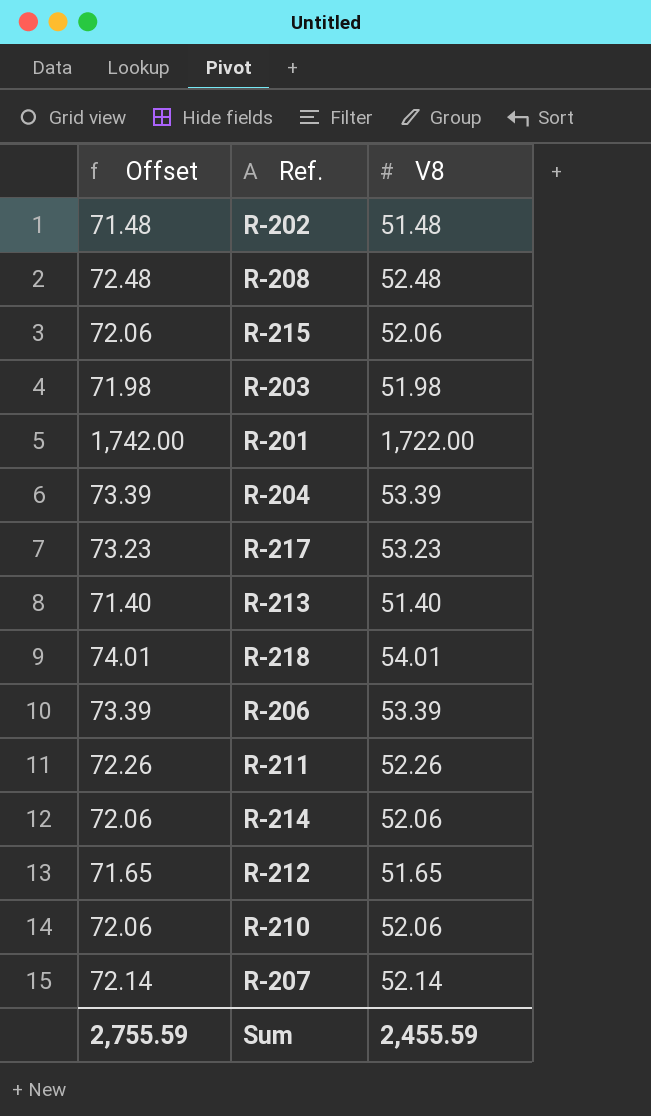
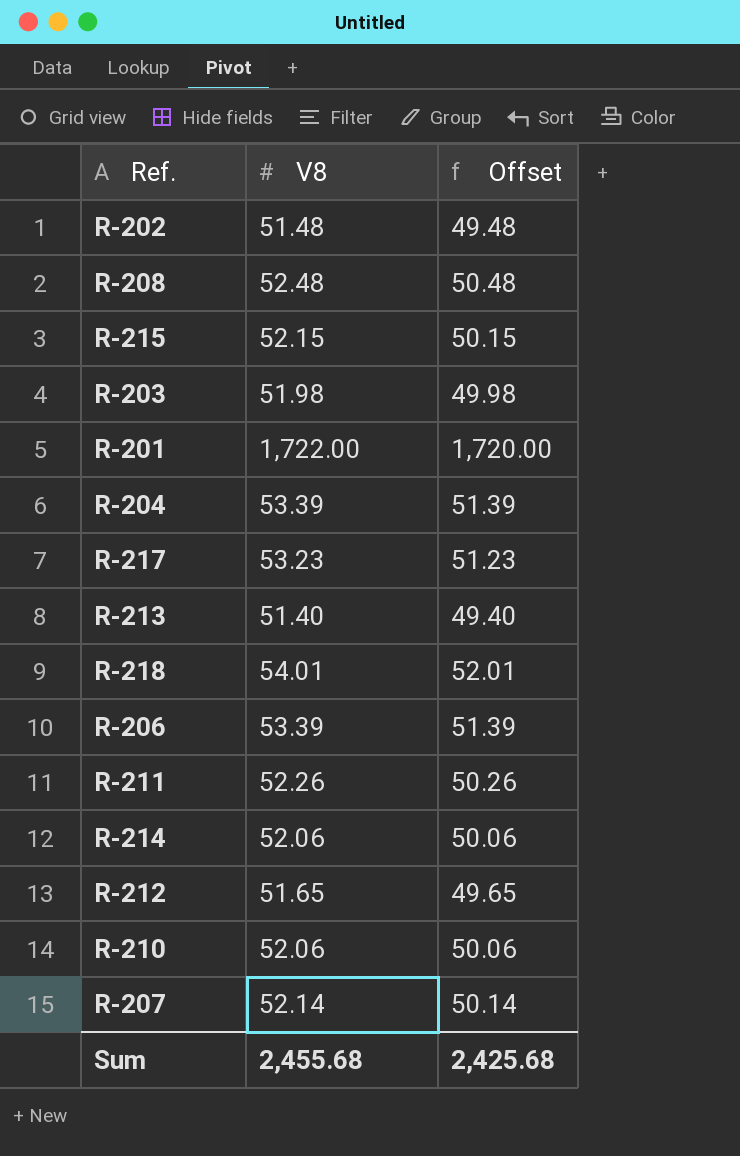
column Offset | formula: [V8] + 20 -> [V8] - 2
column Offset | position: 1 -> 3
R-215 | V8: 52.06 -> 52.15
Sum | V8: 2,455.59 -> 2,455.68
Sum | Offset: 2,755.59 -> 2,425.68

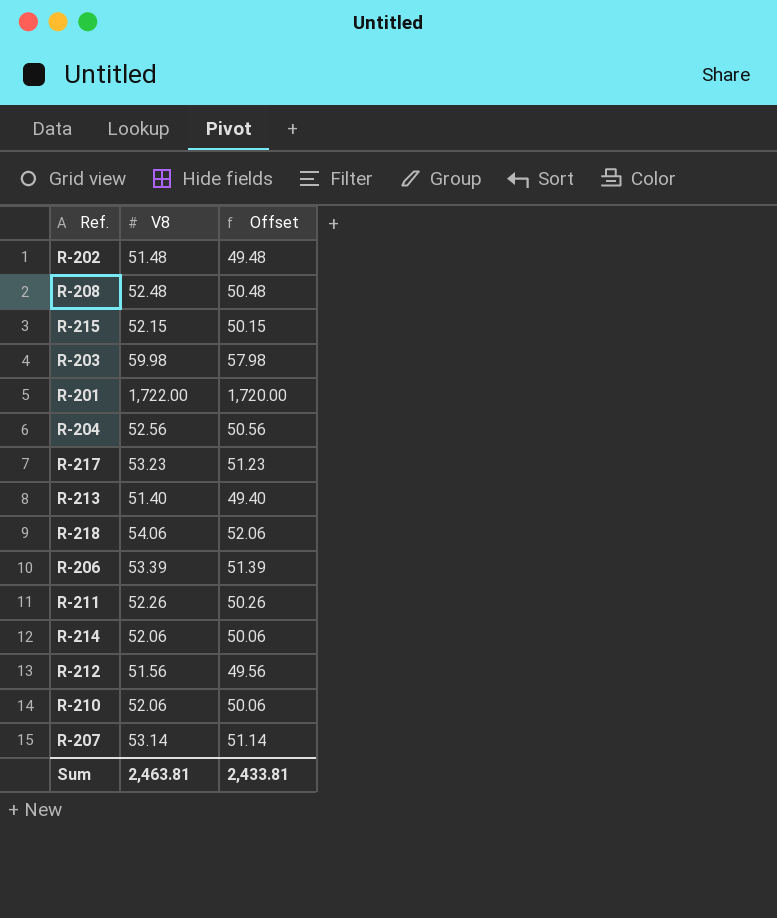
R-203 | V8: 51.98 -> 59.98
R-203 | Offset: 49.98 -> 57.98
R-204 | V8: 53.39 -> 52.56
R-204 | Offset: 51.39 -> 50.56
R-218 | V8: 54.01 -> 54.06
R-218 | Offset: 52.01 -> 52.06
R-212 | V8: 51.65 -> 51.56
R-212 | Offset: 49.65 -> 49.56
R-207 | V8: 52.14 -> 53.14
R-207 | Offset: 50.14 -> 51.14
Sum | V8: 2,455.68 -> 2,463.81
Sum | Offset: 2,425.68 -> 2,433.81

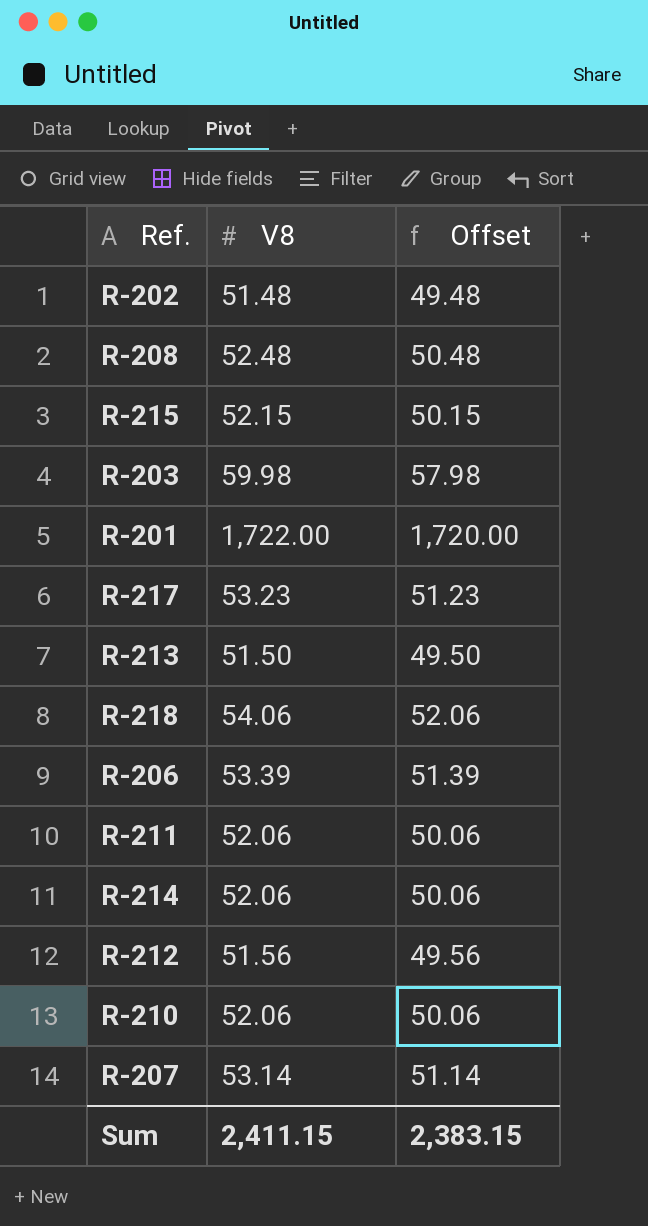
row R-204: 52.56 | 50.56 -> none
R-213 | V8: 51.40 -> 51.50
R-213 | Offset: 49.40 -> 49.50
R-211 | V8: 52.26 -> 52.06
R-211 | Offset: 50.26 -> 50.06
Sum | V8: 2,463.81 -> 2,411.15
Sum | Offset: 2,433.81 -> 2,383.15

